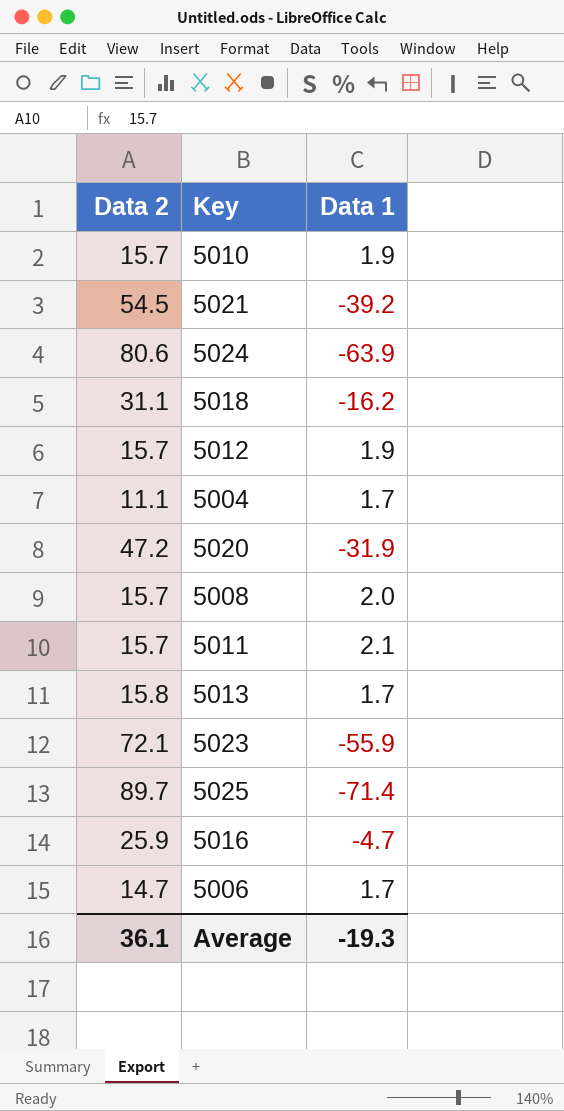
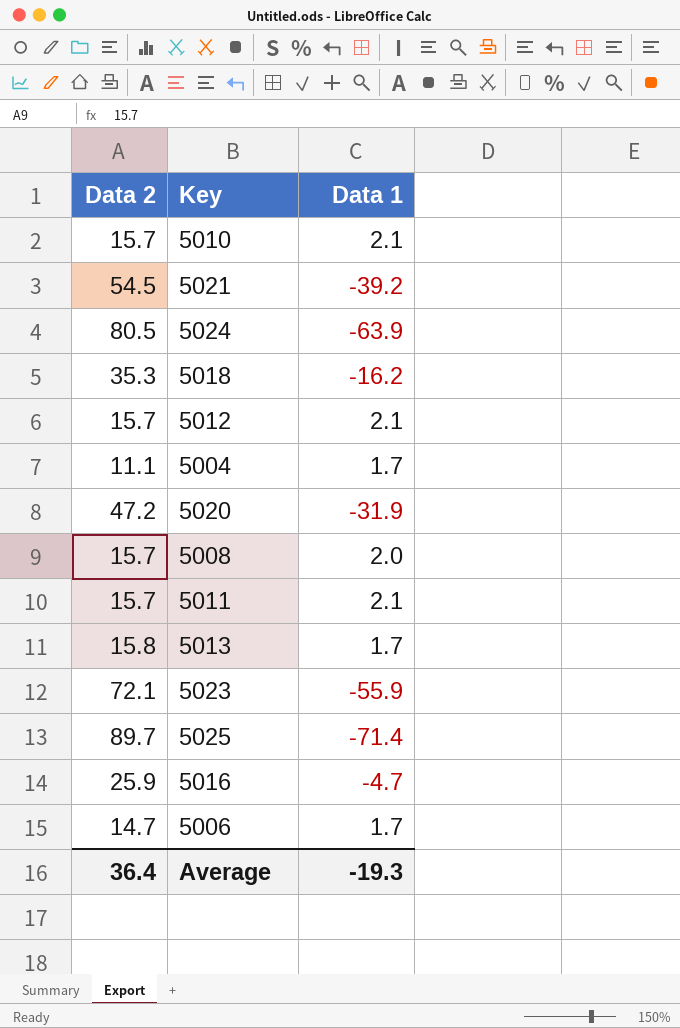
5010 | Data 1: 1.9 -> 2.1
5024 | Data 2: 80.6 -> 80.5
5018 | Data 2: 31.1 -> 35.3
5012 | Data 1: 1.9 -> 2.1
Average | Data 2: 36.1 -> 36.4

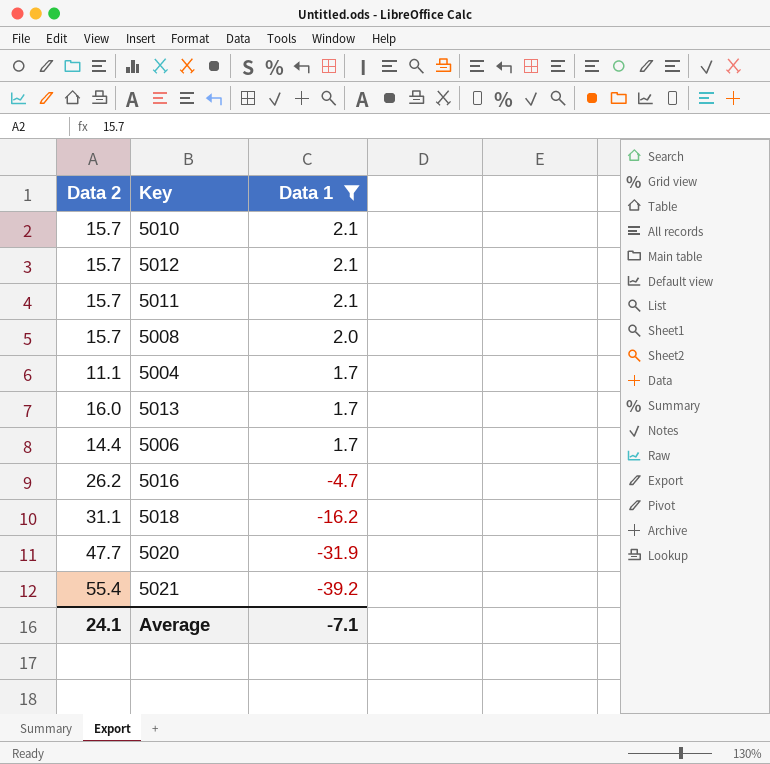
filter: none -> Data 1 >= -39.2
row order: none -> Data 1 descending
5013 | Data 2: 15.8 -> 16.0
5006 | Data 2: 14.7 -> 14.4
5016 | Data 2: 25.9 -> 26.2
5018 | Data 2: 35.3 -> 31.1
5020 | Data 2: 47.2 -> 47.7
5021 | Data 2: 54.5 -> 55.4
Average | Data 2: 36.4 -> 24.1
Average | Data 1: -19.3 -> -7.1

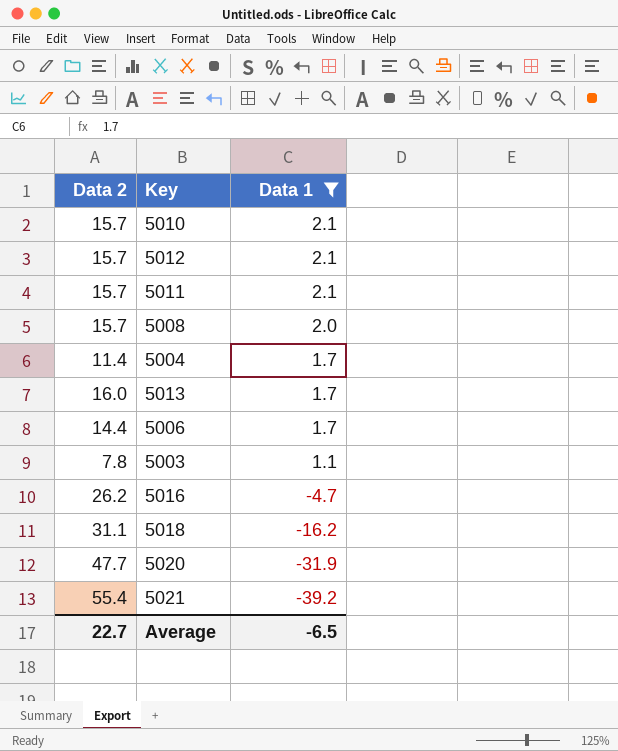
5004 | Data 2: 11.1 -> 11.4
row 5003: none -> 7.8 | 1.1
Average | Data 2: 24.1 -> 22.7
Average | Data 1: -7.1 -> -6.5

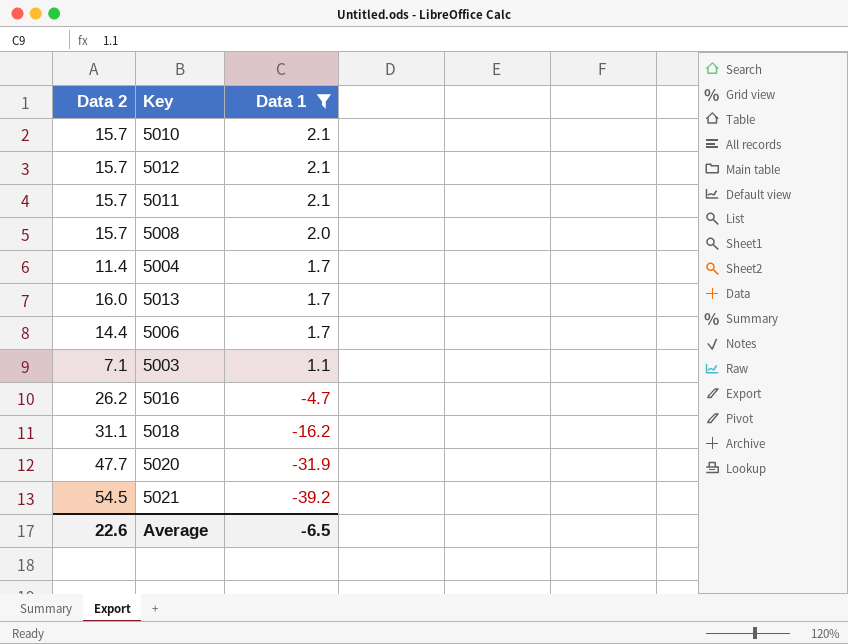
5003 | Data 2: 7.8 -> 7.1
5021 | Data 2: 55.4 -> 54.5
Average | Data 2: 22.7 -> 22.6

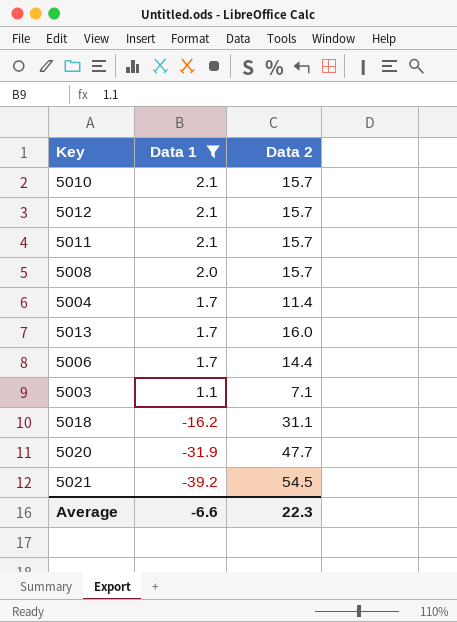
column Data 2 | position: 1 -> 3
row 5016: 26.2 | -4.7 -> none
Average | Data 1: -6.5 -> -6.6
Average | Data 2: 22.6 -> 22.3

